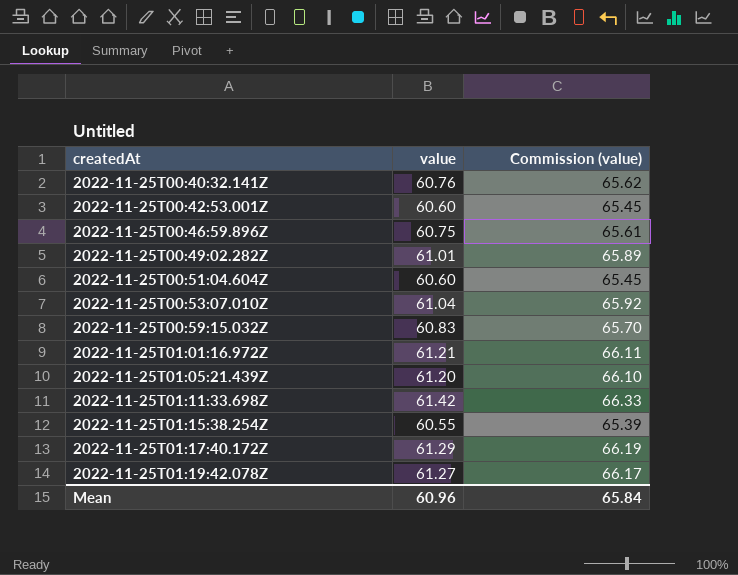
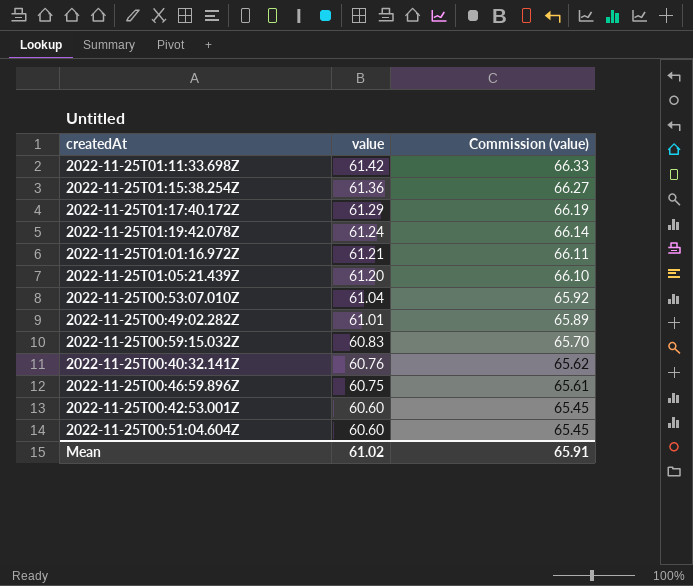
row order: createdAt ascending -> value descending
2022-11-25T01:15:38.254Z | value: 60.55 -> 61.36
2022-11-25T01:15:38.254Z | Commission (value): 65.39 -> 66.27
2022-11-25T01:19:42.078Z | value: 61.27 -> 61.24
2022-11-25T01:19:42.078Z | Commission (value): 66.17 -> 66.14
Mean | value: 60.96 -> 61.02
Mean | Commission (value): 65.84 -> 65.91

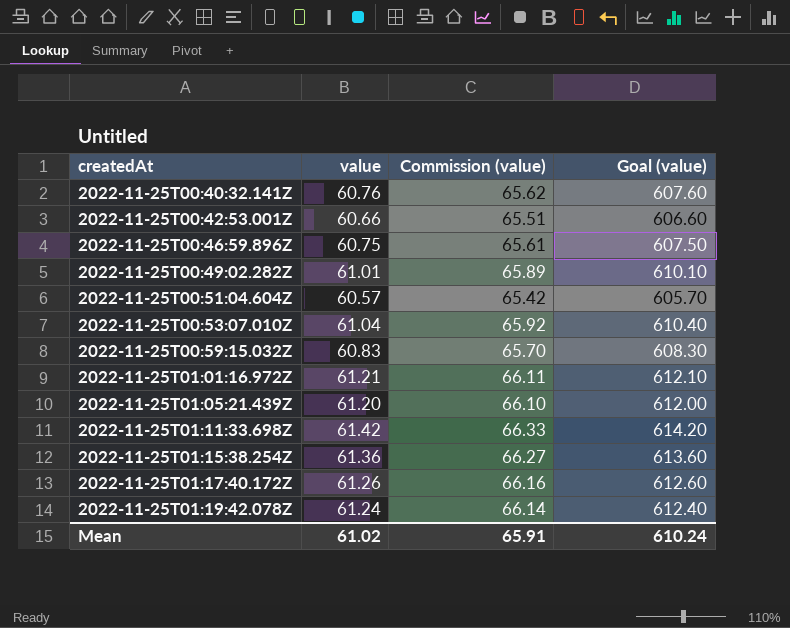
row order: value descending -> createdAt ascending
column Goal (value) | formula: none -> [value] * 10
2022-11-25T00:42:53.001Z | value: 60.60 -> 60.66
2022-11-25T00:42:53.001Z | Commission (value): 65.45 -> 65.51
2022-11-25T00:51:04.604Z | value: 60.60 -> 60.57
2022-11-25T00:51:04.604Z | Commission (value): 65.45 -> 65.42
2022-11-25T01:17:40.172Z | value: 61.29 -> 61.26
2022-11-25T01:17:40.172Z | Commission (value): 66.19 -> 66.16

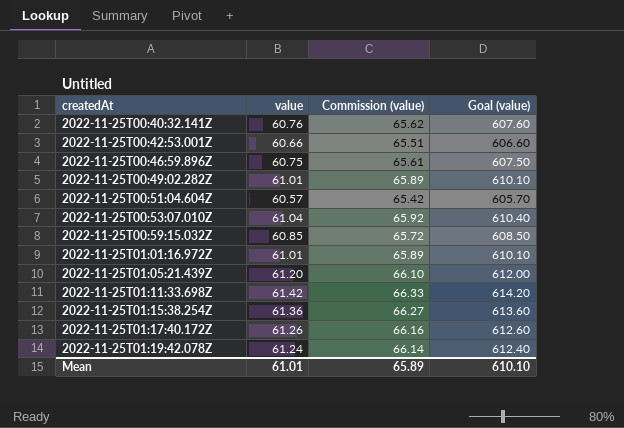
2022-11-25T00:59:15.032Z | value: 60.83 -> 60.85
2022-11-25T00:59:15.032Z | Commission (value): 65.70 -> 65.72
2022-11-25T00:59:15.032Z | Goal (value): 608.30 -> 608.50
2022-11-25T01:01:16.972Z | value: 61.21 -> 61.01
2022-11-25T01:01:16.972Z | Commission (value): 66.11 -> 65.89
2022-11-25T01:01:16.972Z | Goal (value): 612.10 -> 610.10
Mean | value: 61.02 -> 61.01
Mean | Commission (value): 65.91 -> 65.89
Mean | Goal (value): 610.24 -> 610.10

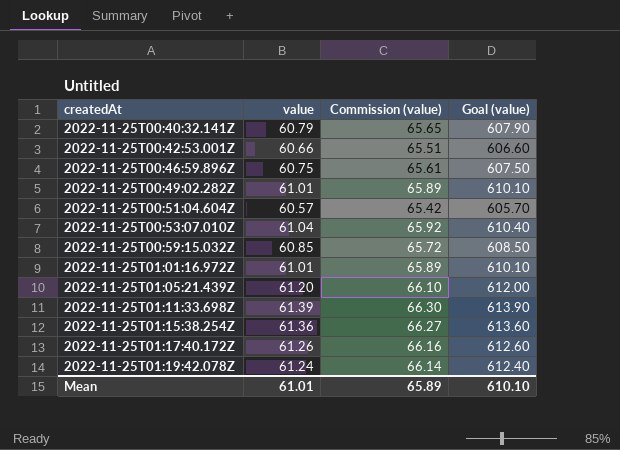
2022-11-25T00:40:32.141Z | value: 60.76 -> 60.79
2022-11-25T00:40:32.141Z | Commission (value): 65.62 -> 65.65
2022-11-25T00:40:32.141Z | Goal (value): 607.60 -> 607.90
2022-11-25T01:11:33.698Z | value: 61.42 -> 61.39
2022-11-25T01:11:33.698Z | Commission (value): 66.33 -> 66.30
2022-11-25T01:11:33.698Z | Goal (value): 614.20 -> 613.90

